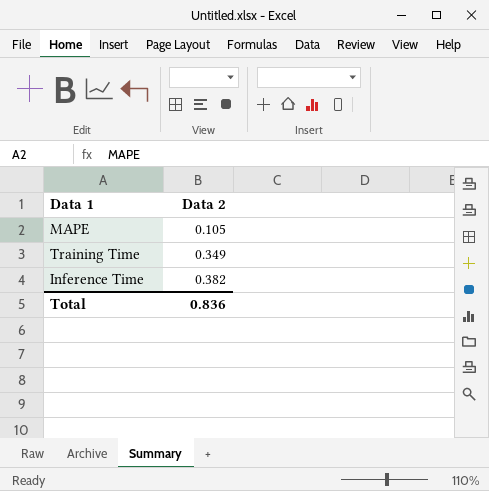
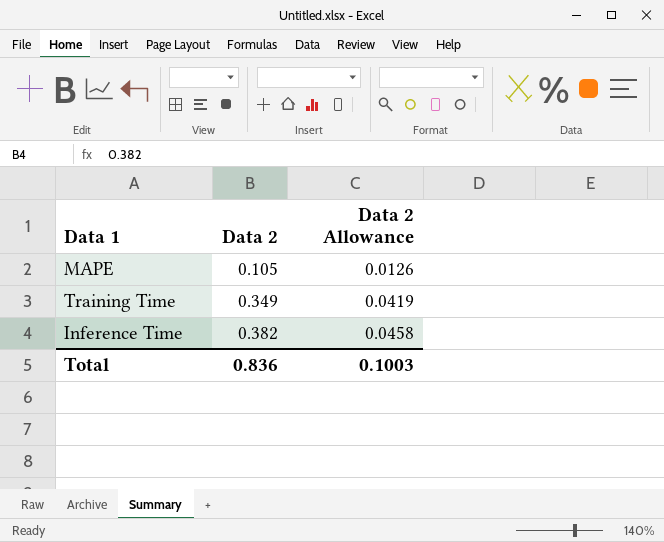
column Data 2 Allowance | formula: none -> [Data 2] * 0.12

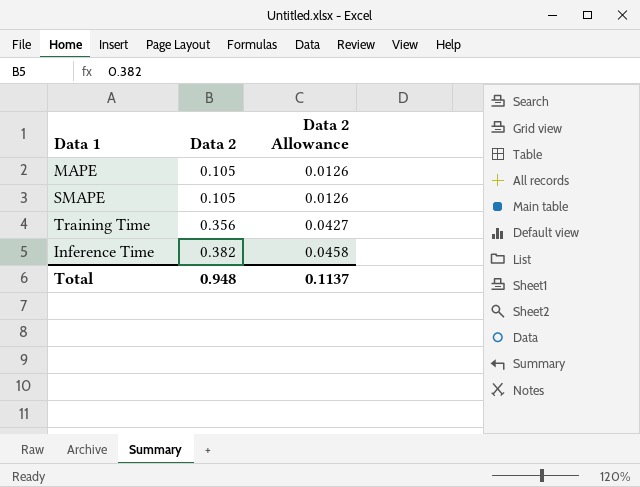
row SMAPE: none -> 0.105 | 0.0126
Training Time | Data 2: 0.349 -> 0.356
Training Time | Data 2 Allowance: 0.0419 -> 0.0427
Total | Data 2: 0.836 -> 0.948
Total | Data 2 Allowance: 0.1003 -> 0.1137

